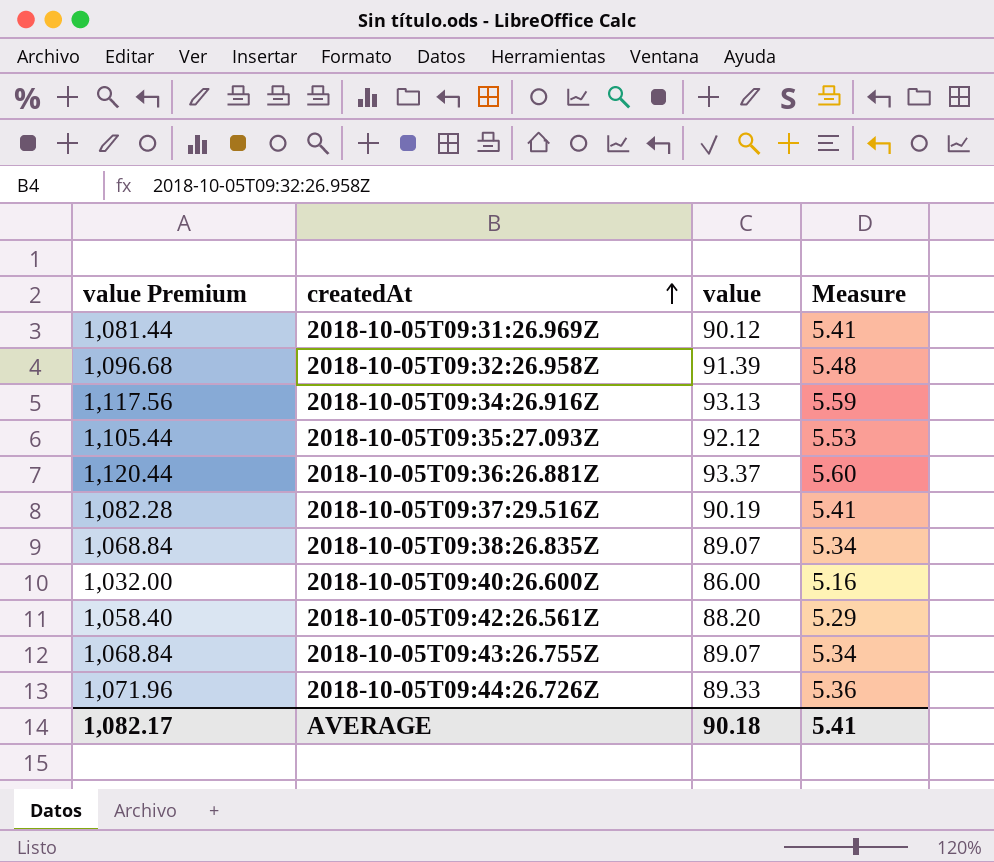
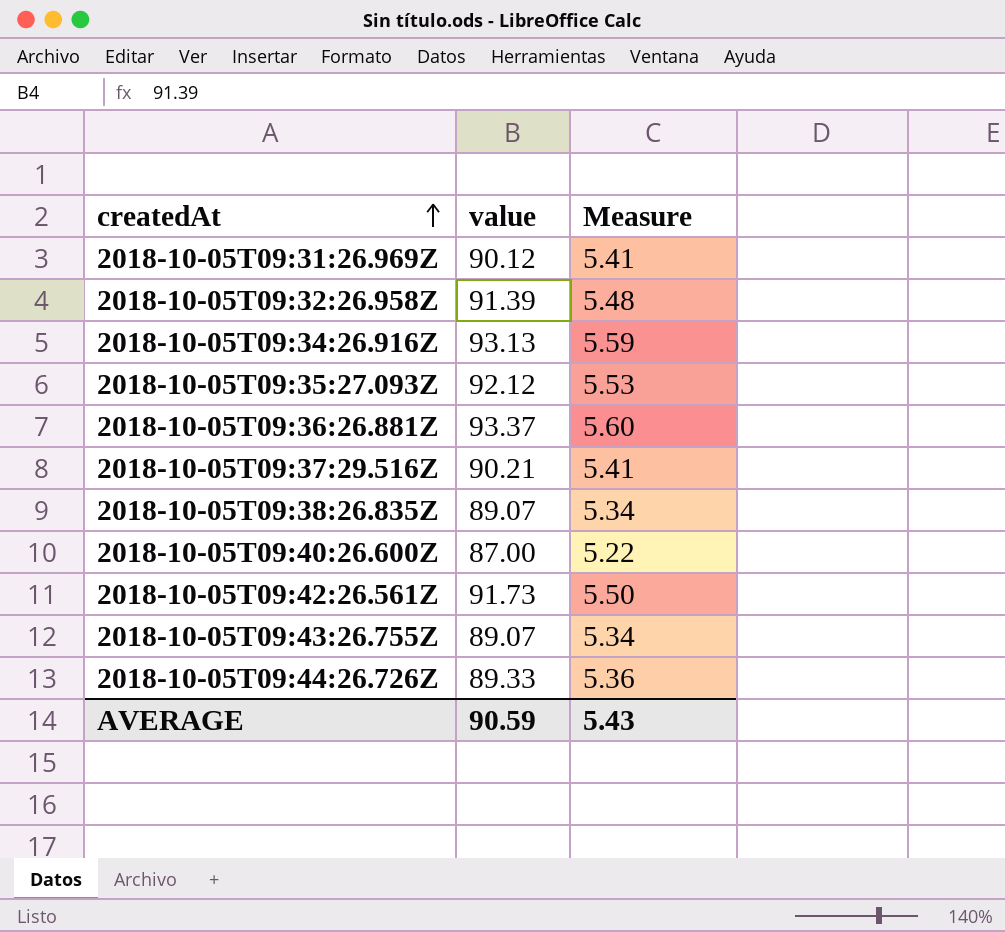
column value Premium | formula: [value] * 12 -> none
2018-10-05T09:37:29.516Z | value: 90.19 -> 90.21
2018-10-05T09:40:26.600Z | value: 86.00 -> 87.00
2018-10-05T09:40:26.600Z | Measure: 5.16 -> 5.22
2018-10-05T09:42:26.561Z | value: 88.20 -> 91.73
2018-10-05T09:42:26.561Z | Measure: 5.29 -> 5.50
AVERAGE | value: 90.18 -> 90.59
AVERAGE | Measure: 5.41 -> 5.43

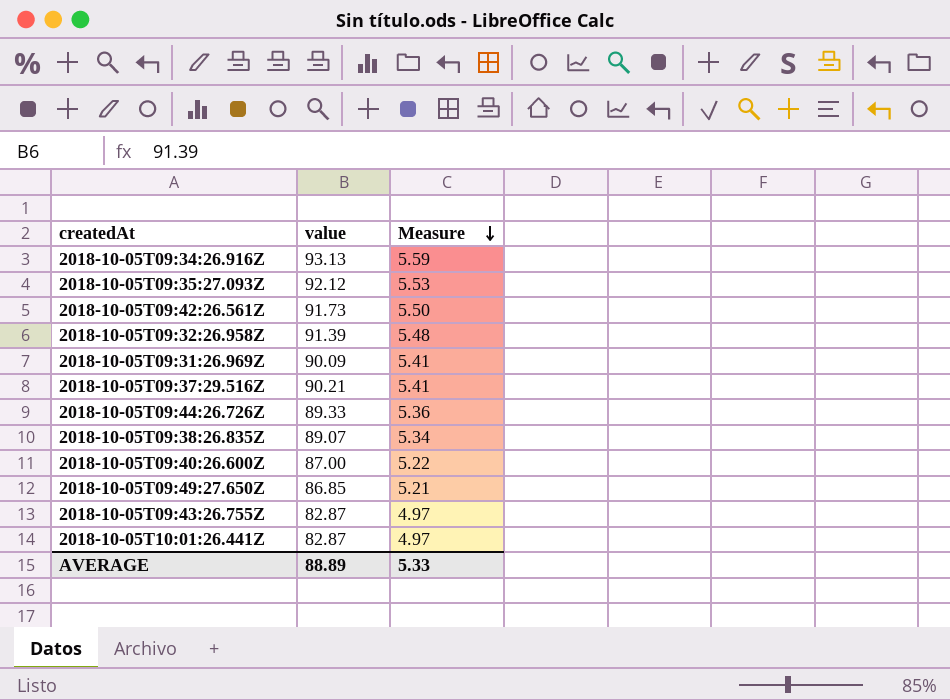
row order: createdAt ascending -> Measure descending
row 2018-10-05T09:36:26.881Z: 93.37 | 5.60 -> none
2018-10-05T09:31:26.969Z | value: 90.12 -> 90.09
row 2018-10-05T09:49:27.650Z: none -> 86.85 | 5.21
2018-10-05T09:43:26.755Z | value: 89.07 -> 82.87
2018-10-05T09:43:26.755Z | Measure: 5.34 -> 4.97
row 2018-10-05T10:01:26.441Z: none -> 82.87 | 4.97
AVERAGE | value: 90.59 -> 88.89
AVERAGE | Measure: 5.43 -> 5.33

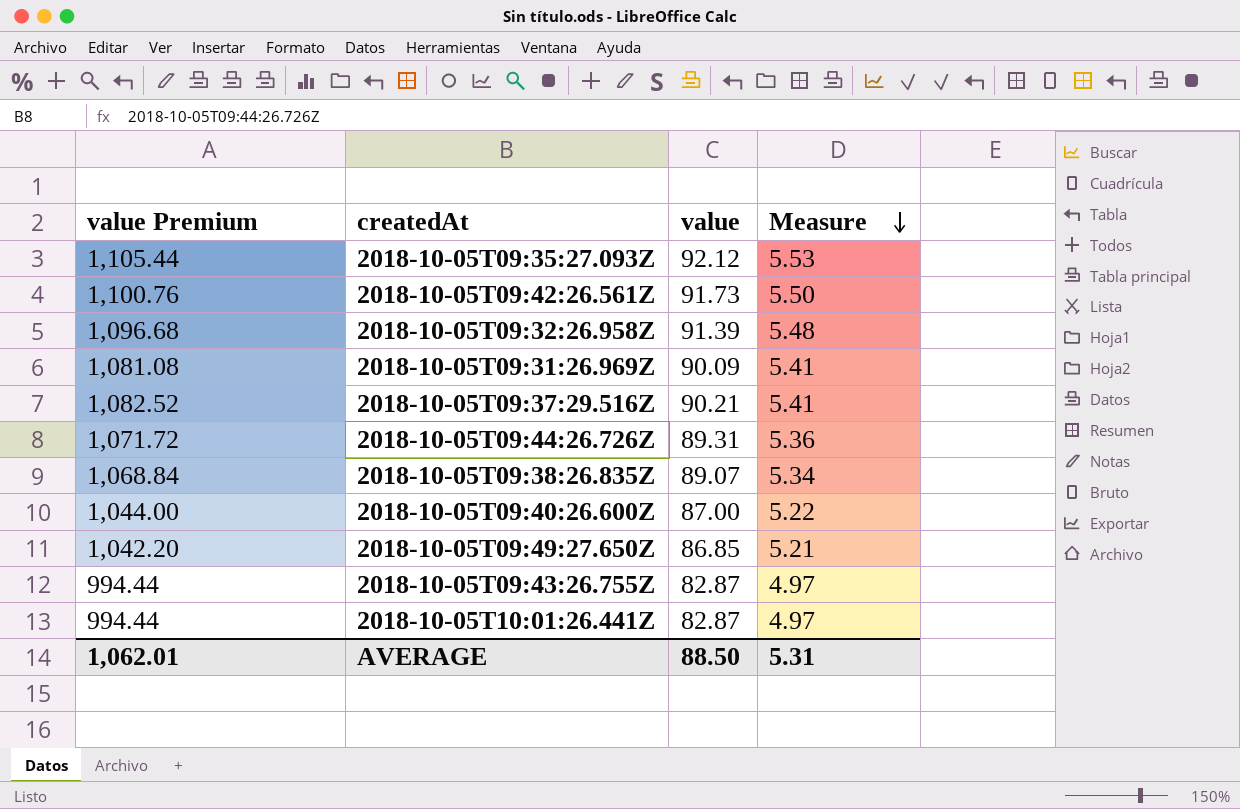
column value Premium | formula: none -> [value] * 12
row 2018-10-05T09:34:26.916Z: 93.13 | 5.59 -> none
2018-10-05T09:44:26.726Z | value: 89.33 -> 89.31
AVERAGE | value: 88.89 -> 88.50
AVERAGE | Measure: 5.33 -> 5.31

